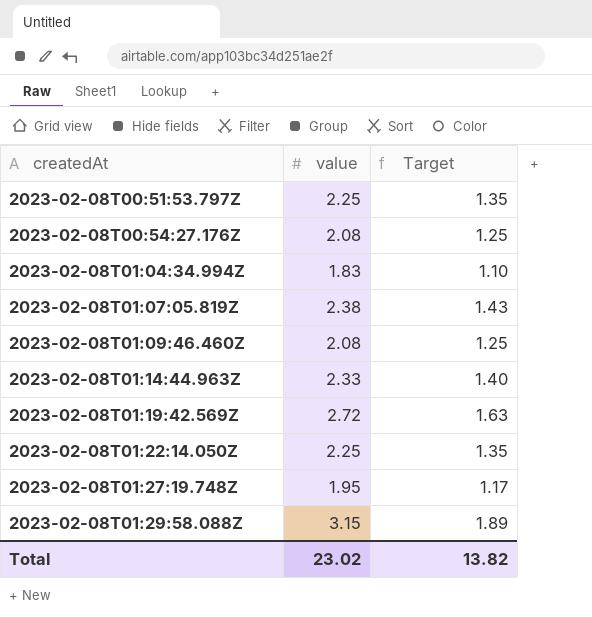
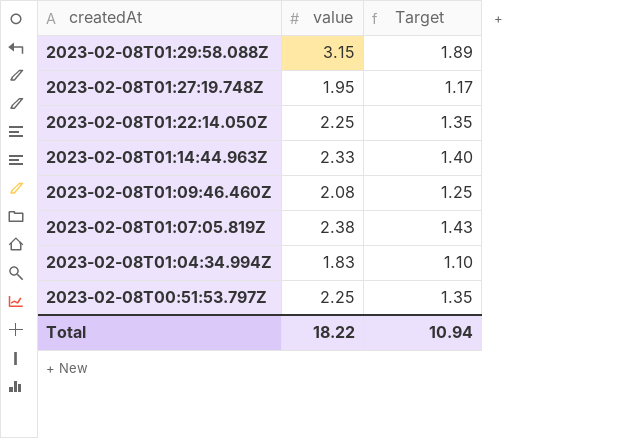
row order: createdAt ascending -> createdAt descending
row 2023-02-08T00:54:27.176Z: 2.08 | 1.25 -> none
row 2023-02-08T01:19:42.569Z: 2.72 | 1.63 -> none
Total | value: 23.02 -> 18.22
Total | Target: 13.82 -> 10.94

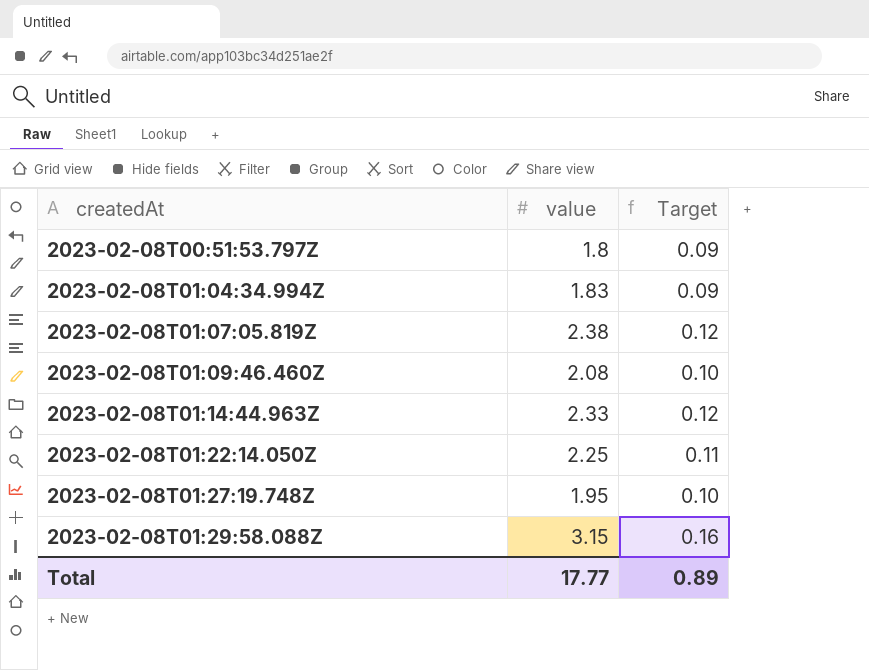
row order: createdAt descending -> createdAt ascending
column Target | formula: [value] * 0.6 -> [value] * 0.05
2023-02-08T00:51:53.797Z | value: 2.25 -> 1.8
Total | value: 18.22 -> 17.77
Total | Target: 10.94 -> 0.89

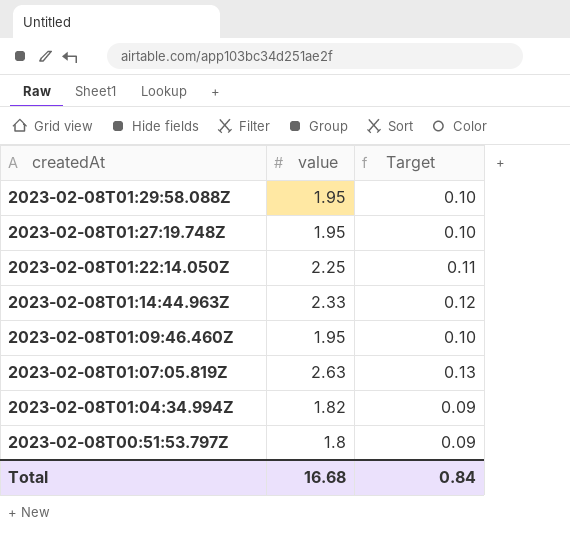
row order: createdAt ascending -> createdAt descending
2023-02-08T01:29:58.088Z | value: 3.15 -> 1.95
2023-02-08T01:29:58.088Z | Target: 0.16 -> 0.10
2023-02-08T01:09:46.460Z | value: 2.08 -> 1.95
2023-02-08T01:07:05.819Z | value: 2.38 -> 2.63
2023-02-08T01:07:05.819Z | Target: 0.12 -> 0.13
2023-02-08T01:04:34.994Z | value: 1.83 -> 1.82
Total | value: 17.77 -> 16.68
Total | Target: 0.89 -> 0.84

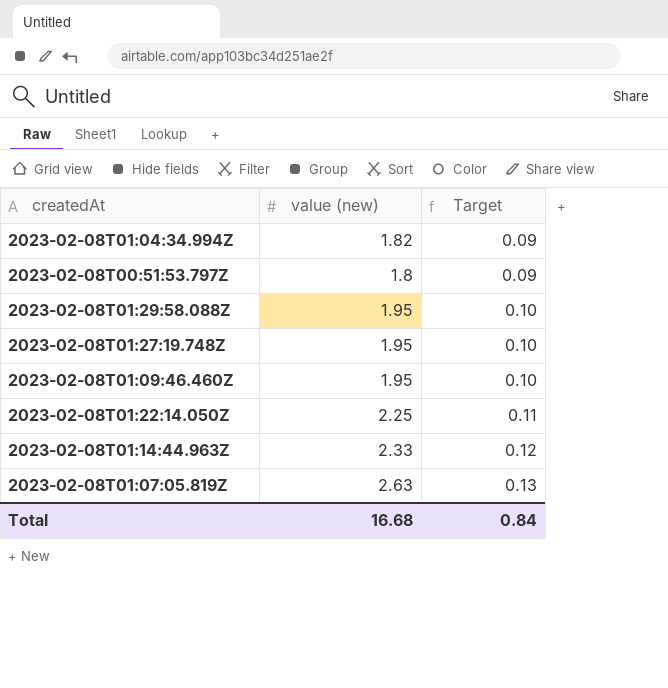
row order: createdAt descending -> Target ascending
column name: value -> value (new)

